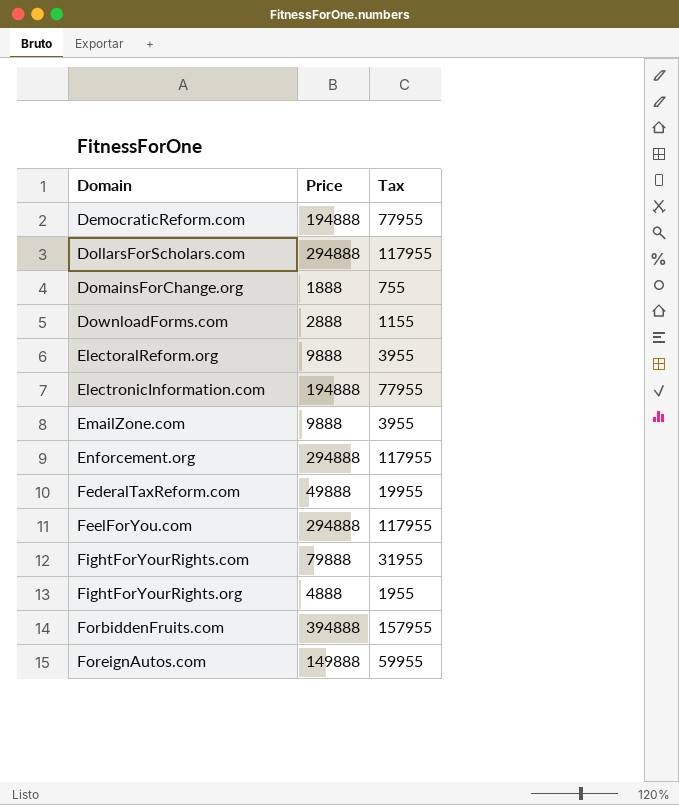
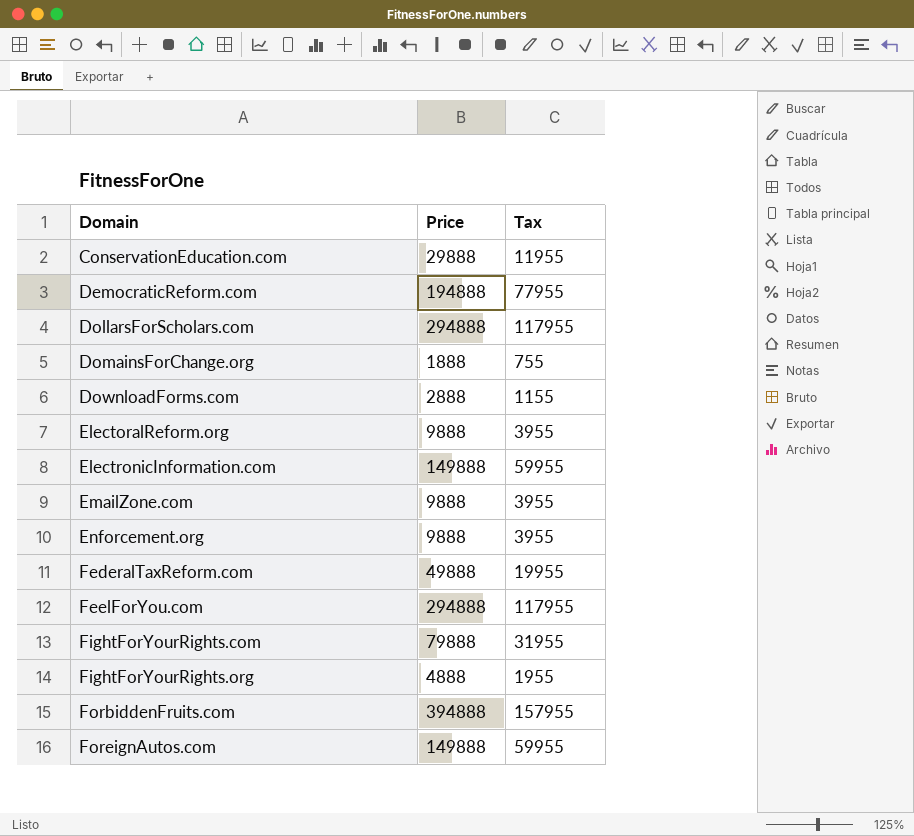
row ConservationEducation.com: none -> 29888 | 11955
ElectronicInformation.com | Price: 194888 -> 149888
ElectronicInformation.com | Tax: 77955 -> 59955
Enforcement.org | Price: 294888 -> 9888
Enforcement.org | Tax: 117955 -> 3955

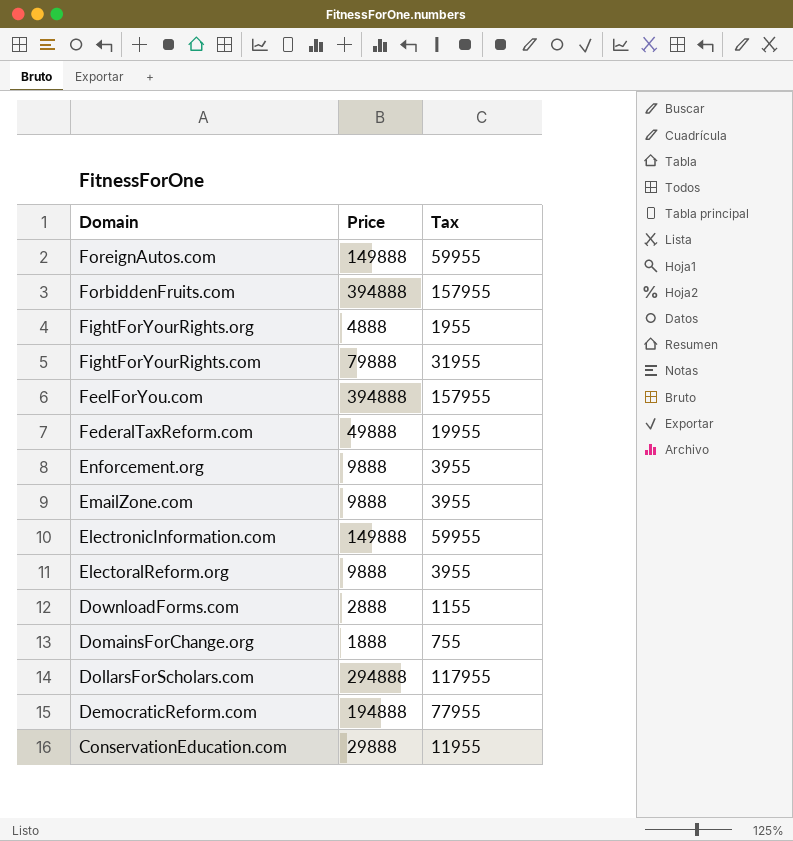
row order: Domain ascending -> Domain descending
FeelForYou.com | Price: 294888 -> 394888
FeelForYou.com | Tax: 117955 -> 157955

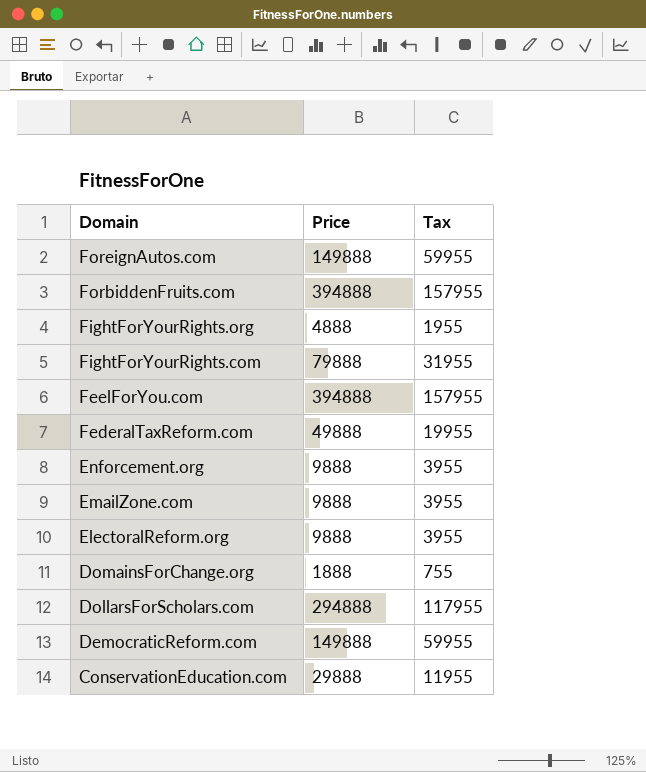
row ElectronicInformation.com: 149888 | 59955 -> none
row DownloadForms.com: 2888 | 1155 -> none
DemocraticReform.com | Price: 194888 -> 149888
DemocraticReform.com | Tax: 77955 -> 59955

